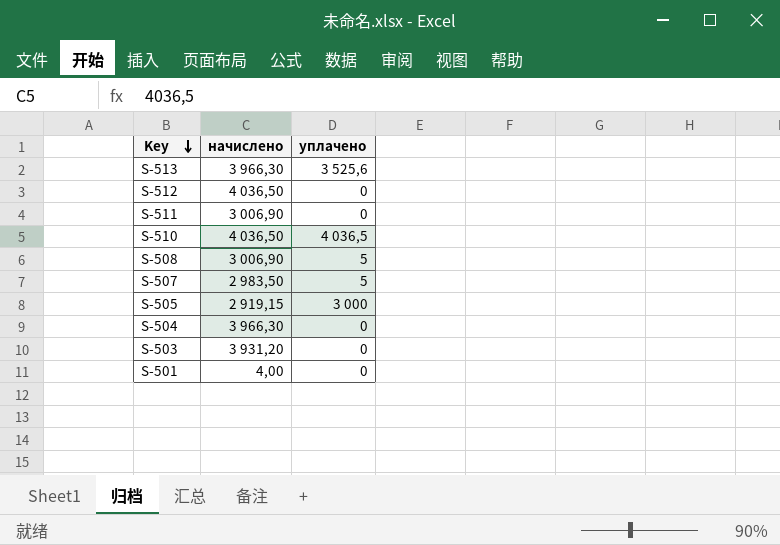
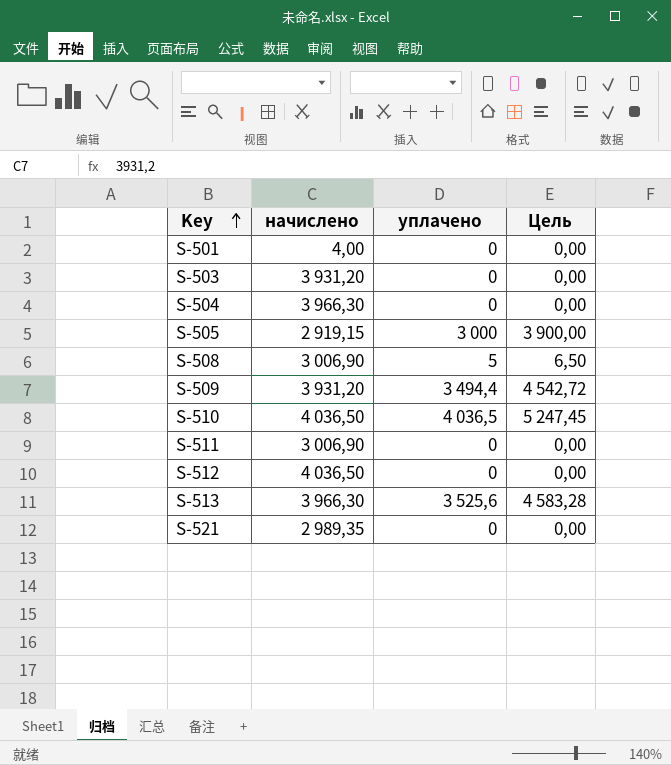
row order: Key descending -> Key ascending
column Цель | formula: none -> [уплачено] * 1,3
row S-507: 2 983,50 | 5 -> none
row S-509: none -> 3 931,20 | 3 494,4 | 4 542,72
row S-521: none -> 2 989,35 | 0 | 0,00

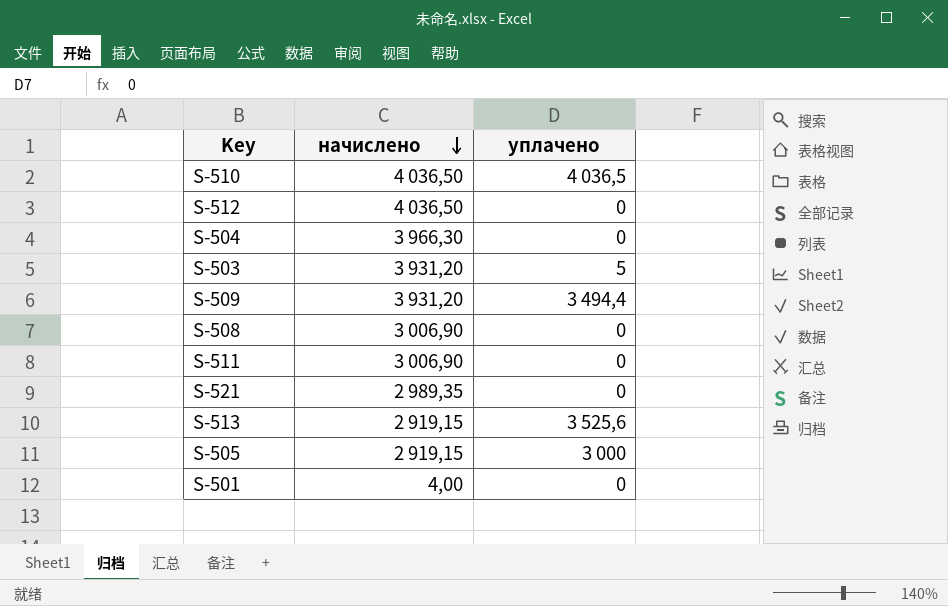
row order: Key ascending -> начислено descending
column Цель | formula: [уплачено] * 1,3 -> none
S-503 | уплачено: 0 -> 5
S-508 | уплачено: 5 -> 0
S-513 | начислено: 3 966,30 -> 2 919,15

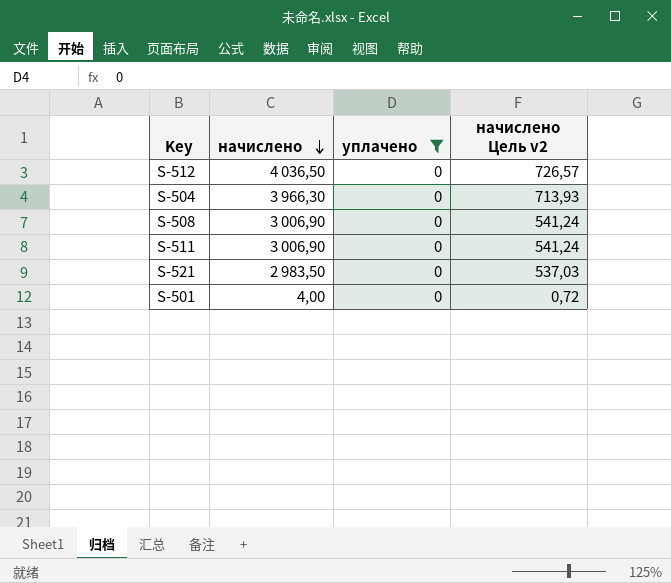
filter: none -> уплачено = 0
column начислено Цель v2 | formula: none -> [начислено] * 0,18
S-521 | начислено: 2 989,35 -> 2 983,50

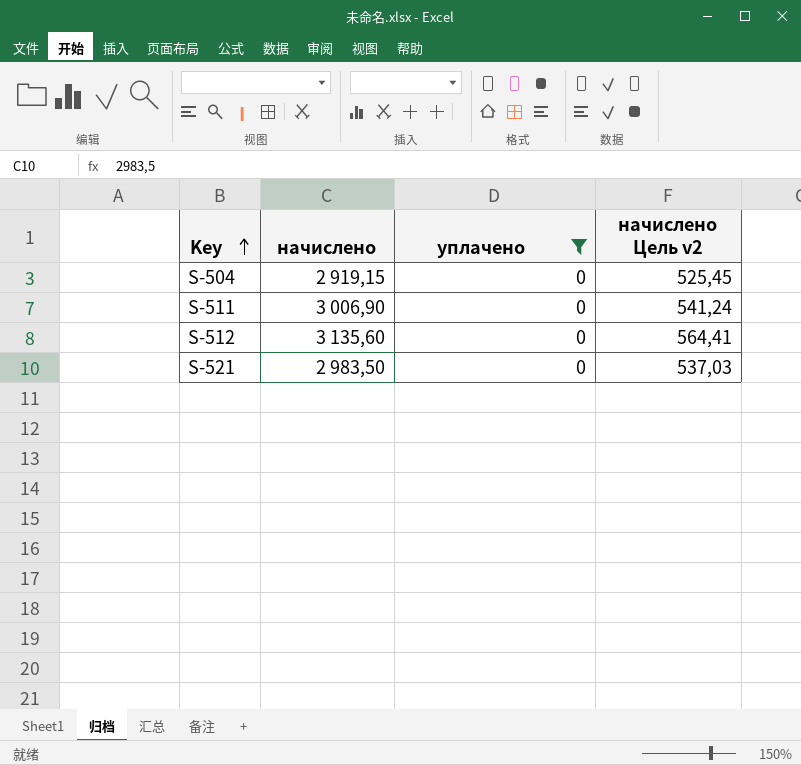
row order: начислено descending -> Key ascending
row S-508: 3 006,90 | 0 | 541,24 -> none
row S-501: 4,00 | 0 | 0,72 -> none
S-504 | начислено: 3 966,30 -> 2 919,15
S-504 | начислено Цель v2: 713,93 -> 525,45
S-512 | начислено: 4 036,50 -> 3 135,60
S-512 | начислено Цель v2: 726,57 -> 564,41

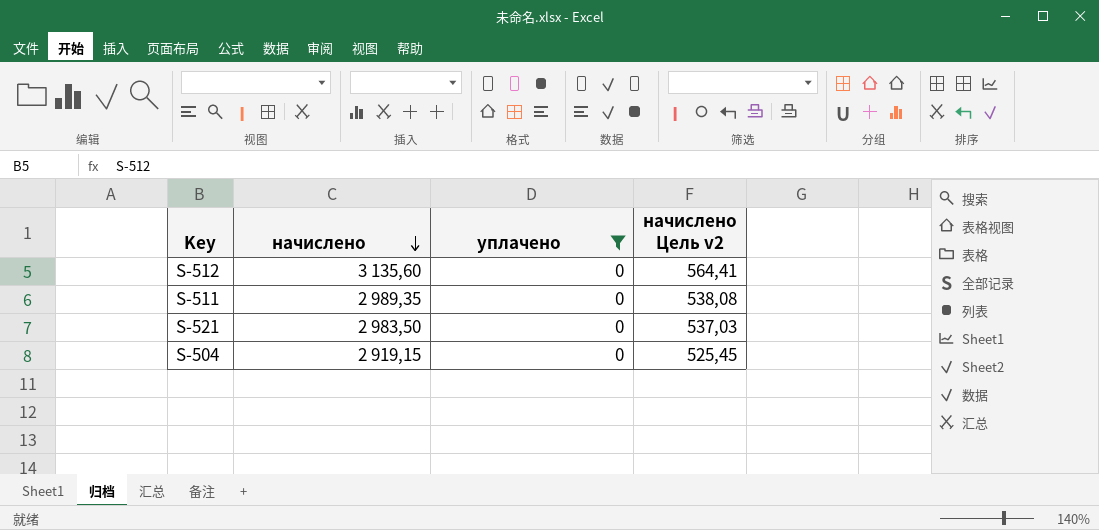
row order: Key ascending -> начислено descending
S-511 | начислено: 3 006,90 -> 2 989,35
S-511 | начислено Цель v2: 541,24 -> 538,08

